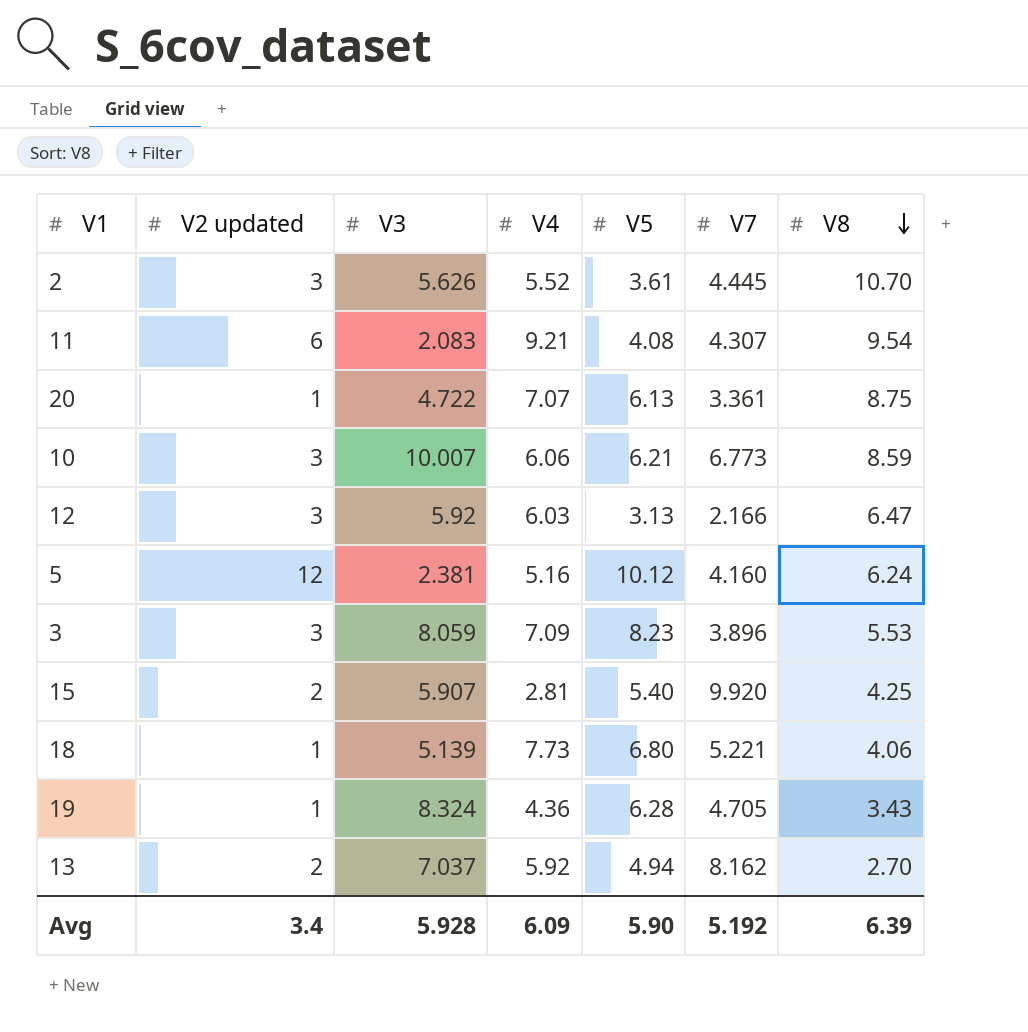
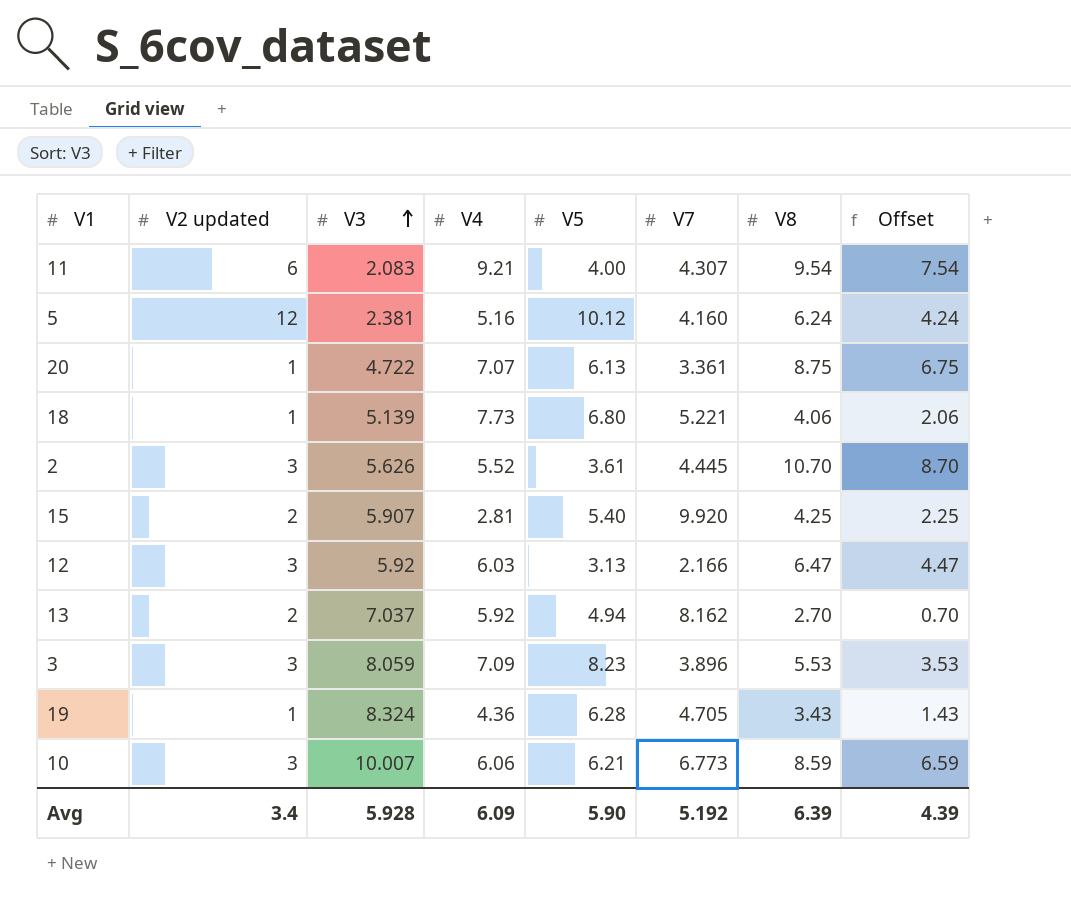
row order: V8 descending -> V3 ascending
column Offset | formula: none -> [V8] - 2
11 | V5: 4.08 -> 4.00

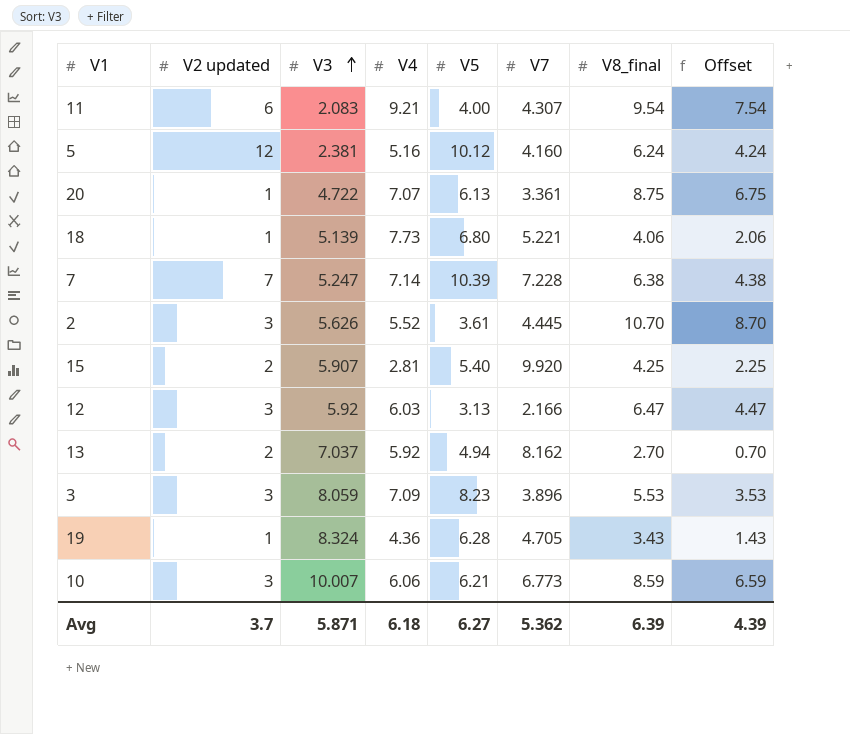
column name: V8 -> V8_final
row 7: none -> 7 | 5.247 | 7.14 | 10.39 | 7.228 | 6.38 | 4.38
Avg | V2 updated: 3.4 -> 3.7
Avg | V3: 5.928 -> 5.871
Avg | V4: 6.09 -> 6.18
Avg | V5: 5.90 -> 6.27
Avg | V7: 5.192 -> 5.362

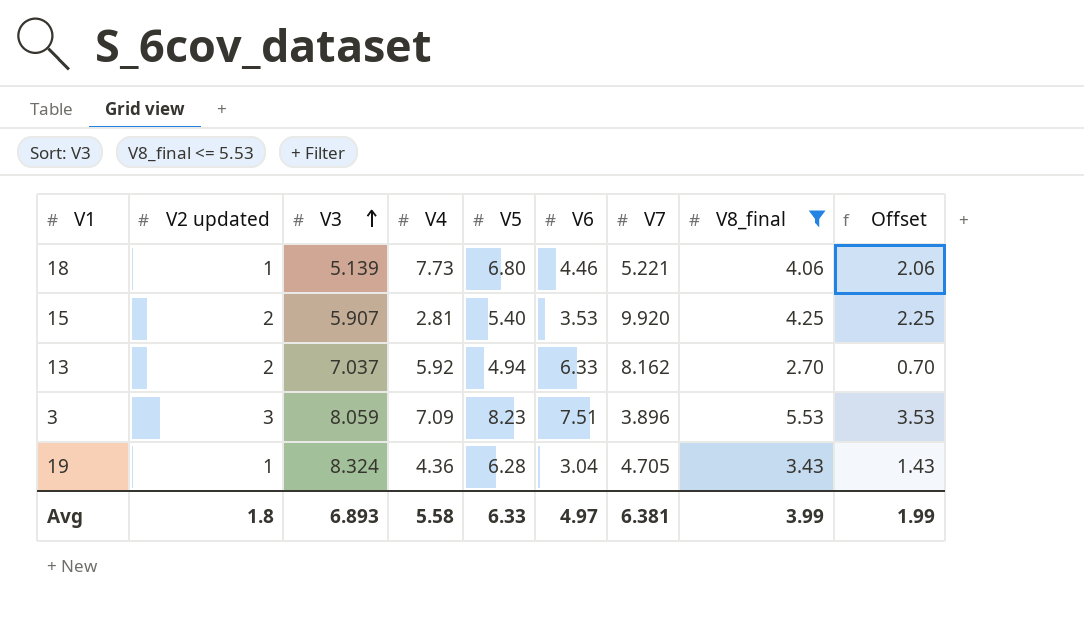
filter: none -> V8_final <= 5.53
column V6 | position: none -> 6
Avg | V2 updated: 3.7 -> 1.8
Avg | V3: 5.871 -> 6.893
Avg | V4: 6.18 -> 5.58
Avg | V5: 6.27 -> 6.33
Avg | V7: 5.362 -> 6.381
Avg | V8_final: 6.39 -> 3.99
Avg | Offset: 4.39 -> 1.99

